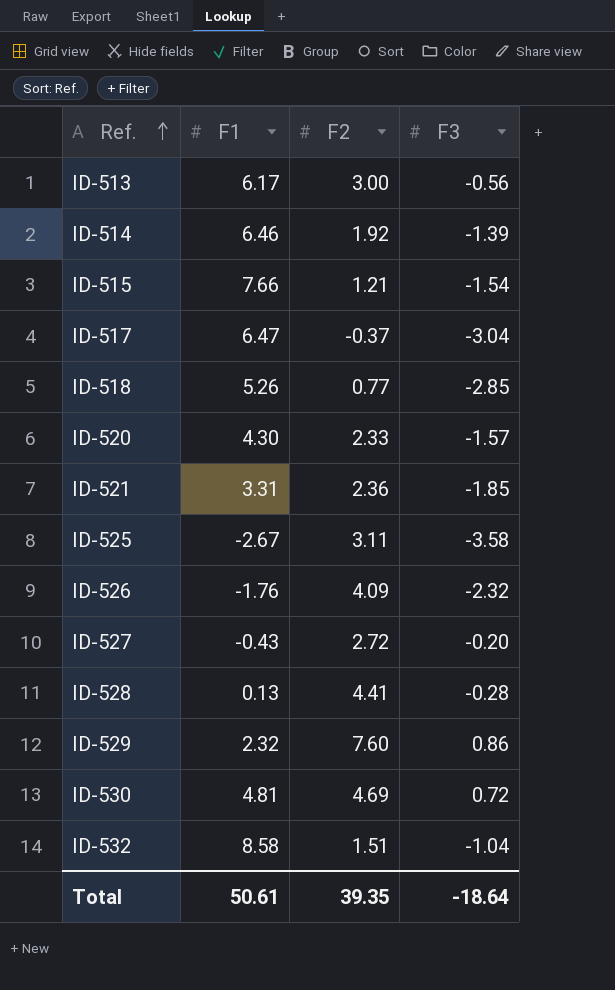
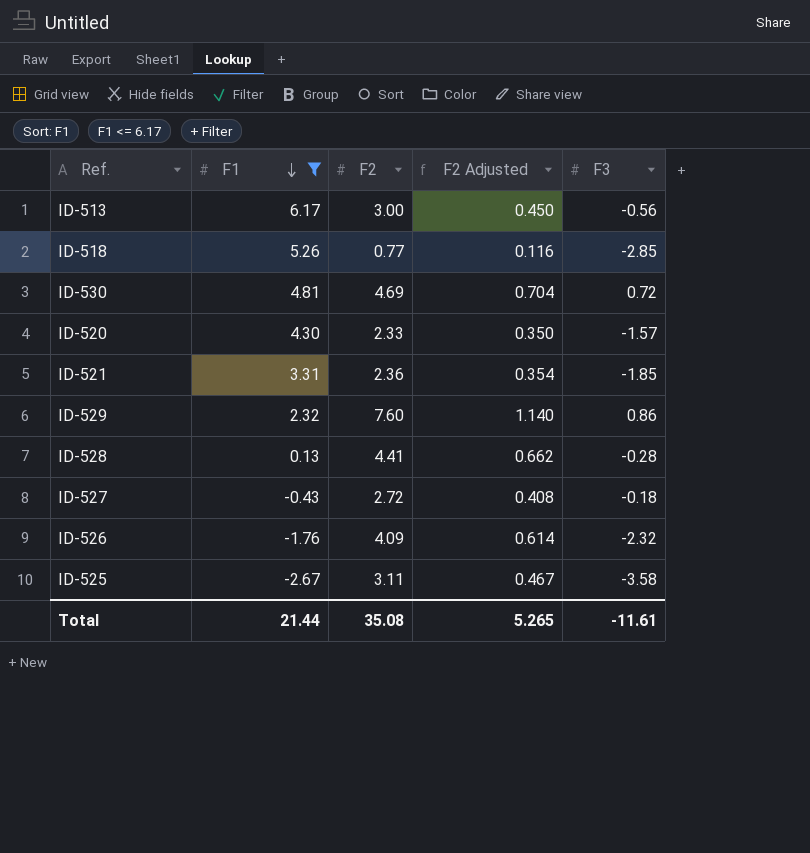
filter: none -> F1 <= 6.17
row order: Ref. ascending -> F1 descending
column F2 Adjusted | formula: none -> [F2] * 0.15
ID-527 | F3: -0.20 -> -0.18
Total | F1: 50.61 -> 21.44
Total | F2: 39.35 -> 35.08
Total | F3: -18.64 -> -11.61

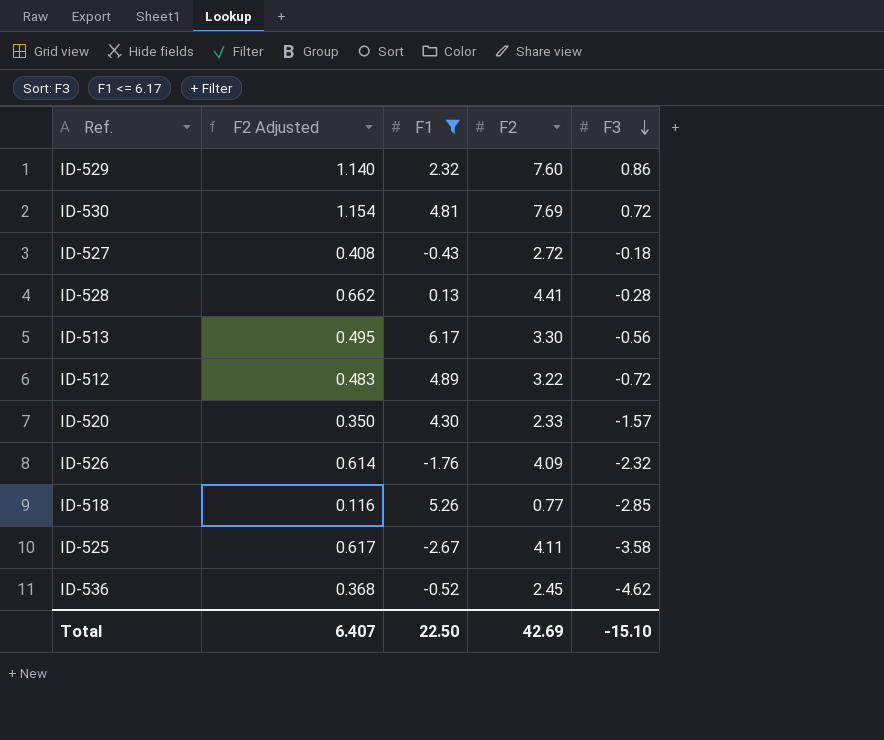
row order: F1 descending -> F3 descending
column F2 Adjusted | position: 4 -> 2
row ID-521: 3.31 | 2.36 | 0.354 | -1.85 -> none
ID-530 | F2 Adjusted: 0.704 -> 1.154
ID-530 | F2: 4.69 -> 7.69
ID-513 | F2 Adjusted: 0.450 -> 0.495
ID-513 | F2: 3.00 -> 3.30
row ID-512: none -> 0.483 | 4.89 | 3.22 | -0.72
ID-525 | F2 Adjusted: 0.467 -> 0.617
ID-525 | F2: 3.11 -> 4.11
row ID-536: none -> 0.368 | -0.52 | 2.45 | -4.62
Total | F2 Adjusted: 5.265 -> 6.407
Total | F1: 21.44 -> 22.50
Total | F2: 35.08 -> 42.69
Total | F3: -11.61 -> -15.10

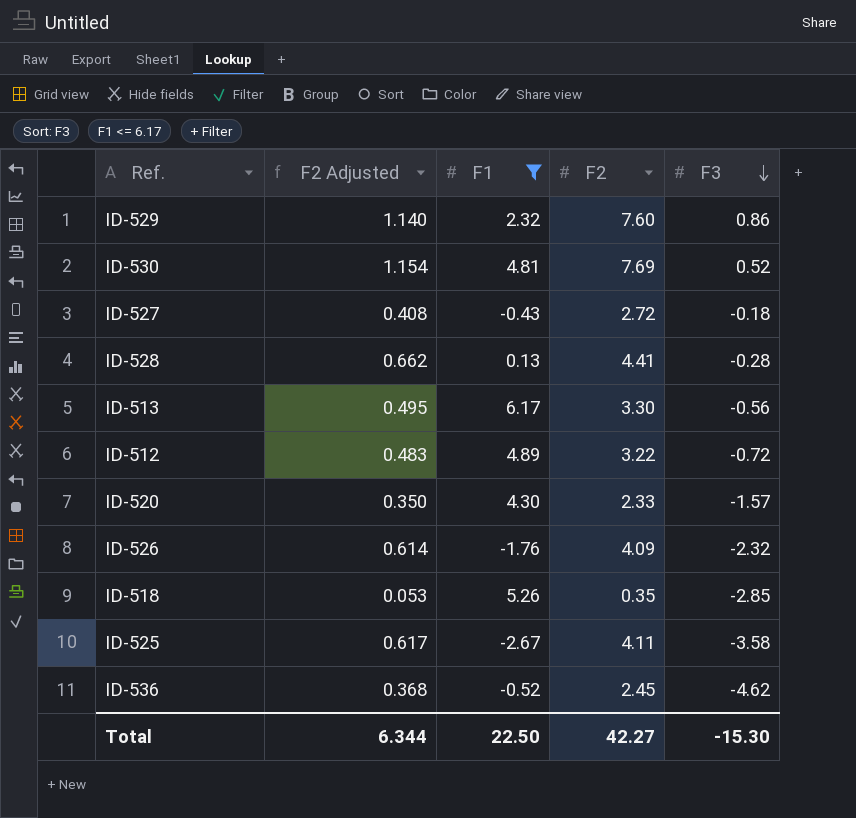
ID-530 | F3: 0.72 -> 0.52
ID-518 | F2 Adjusted: 0.116 -> 0.053
ID-518 | F2: 0.77 -> 0.35
Total | F2 Adjusted: 6.407 -> 6.344
Total | F2: 42.69 -> 42.27
Total | F3: -15.10 -> -15.30

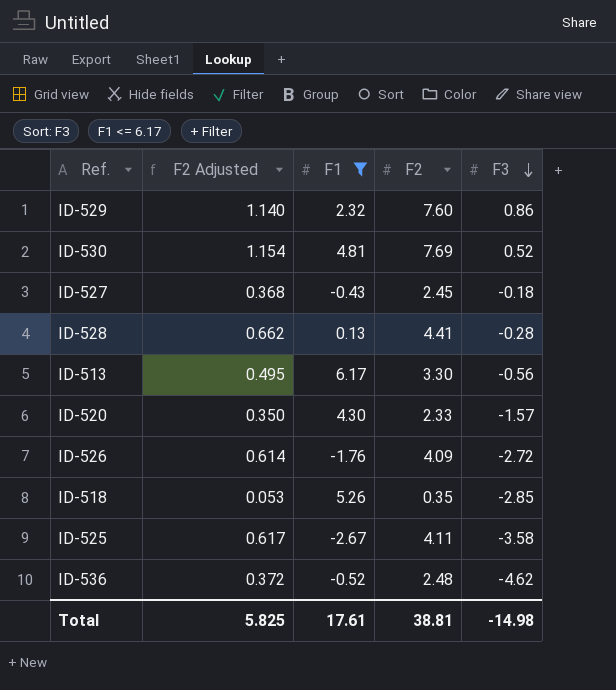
row ID-512: 0.483 | 4.89 | 3.22 | -0.72 -> none
ID-527 | F2 Adjusted: 0.408 -> 0.368
ID-527 | F2: 2.72 -> 2.45
ID-526 | F3: -2.32 -> -2.72
ID-536 | F2 Adjusted: 0.368 -> 0.372
ID-536 | F2: 2.45 -> 2.48
Total | F2 Adjusted: 6.344 -> 5.825
Total | F1: 22.50 -> 17.61
Total | F2: 42.27 -> 38.81
Total | F3: -15.30 -> -14.98

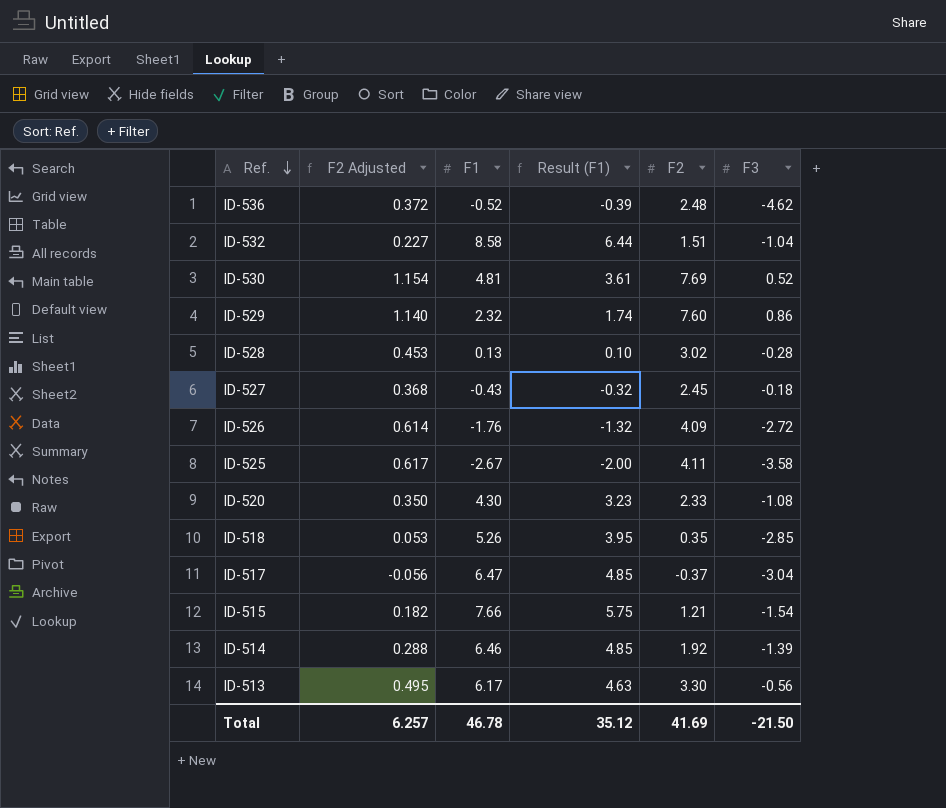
filter: F1 <= 6.17 -> none
row order: F3 descending -> Ref. descending
column Result (F1) | formula: none -> [F1] * 0.75
ID-528 | F2 Adjusted: 0.662 -> 0.453
ID-528 | F2: 4.41 -> 3.02
ID-520 | F3: -1.57 -> -1.08
Total | F2 Adjusted: 5.825 -> 6.257
Total | F1: 17.61 -> 46.78
Total | F2: 38.81 -> 41.69
Total | F3: -14.98 -> -21.50

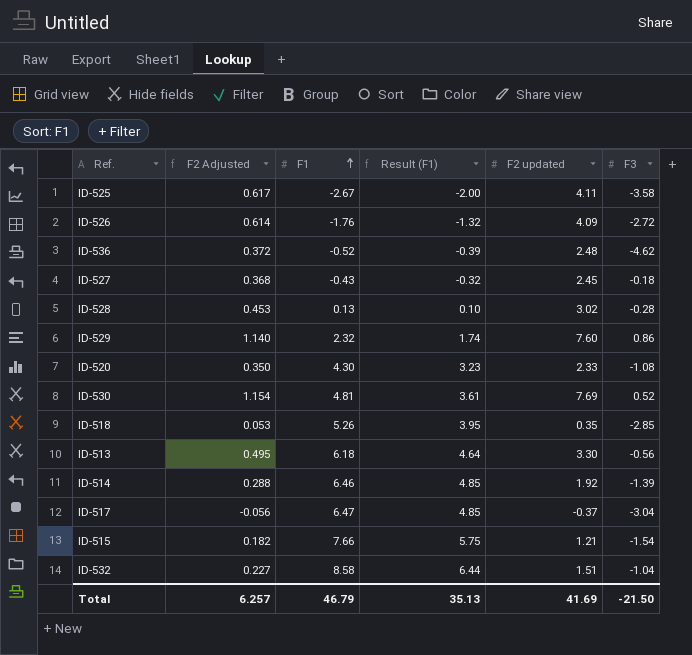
row order: Ref. descending -> F1 ascending
column name: F2 -> F2 updated
ID-513 | F1: 6.17 -> 6.18
ID-513 | Result (F1): 4.63 -> 4.64
Total | F1: 46.78 -> 46.79
Total | Result (F1): 35.12 -> 35.13

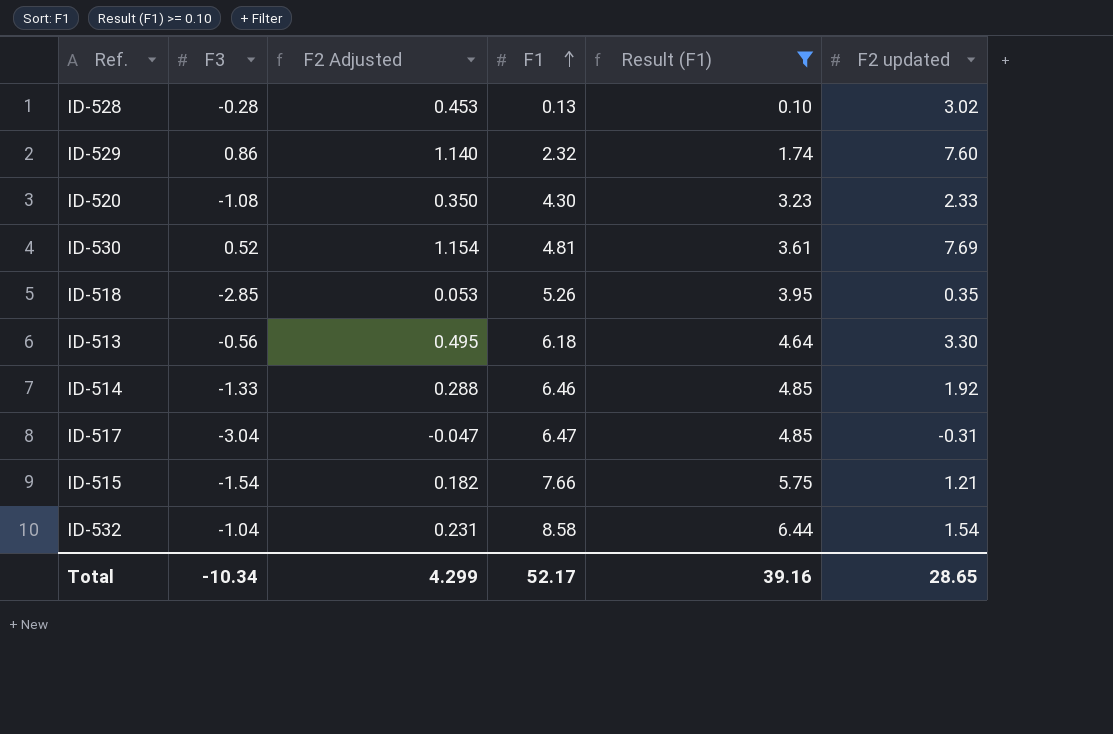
filter: none -> Result (F1) >= 0.10
column F3 | position: 6 -> 2
ID-514 | F3: -1.39 -> -1.33
ID-517 | F2 Adjusted: -0.056 -> -0.047
ID-517 | F2 updated: -0.37 -> -0.31
ID-532 | F2 Adjusted: 0.227 -> 0.231
ID-532 | F2 updated: 1.51 -> 1.54
Total | F3: -21.50 -> -10.34
Total | F2 Adjusted: 6.257 -> 4.299
Total | F1: 46.79 -> 52.17
Total | Result (F1): 35.13 -> 39.16
Total | F2 updated: 41.69 -> 28.65

